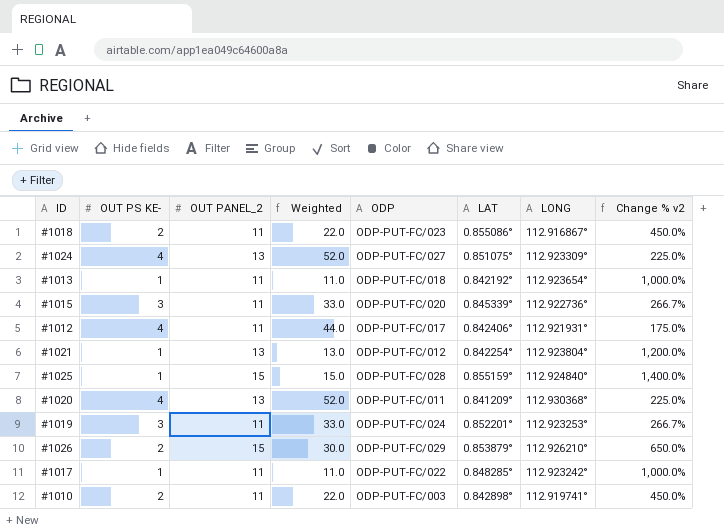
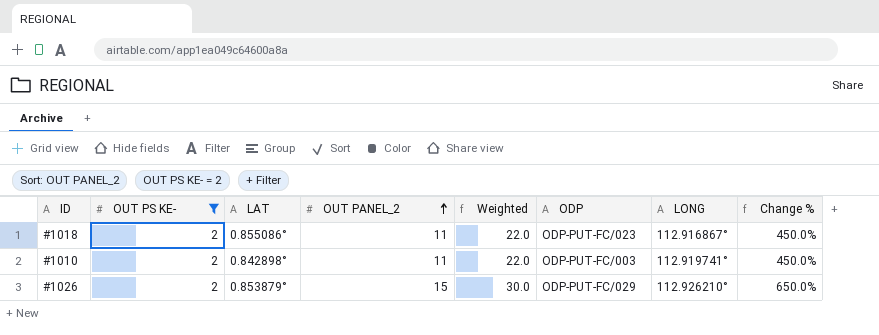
filter: none -> OUT PS KE- = 2
row order: none -> OUT PANEL_2 ascending
column LAT | position: 6 -> 3
column name: Change % v2 -> Change %

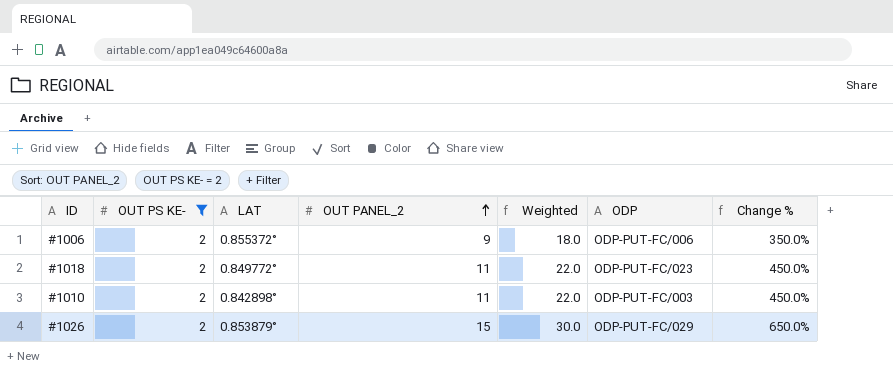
column LONG | position: 7 -> none
row #1006: none -> 2 | 0.855372° | 9 | 18.0 | ODP-PUT-FC/006 | 350.0%
#1018 | LAT: 0.855086° -> 0.849772°

